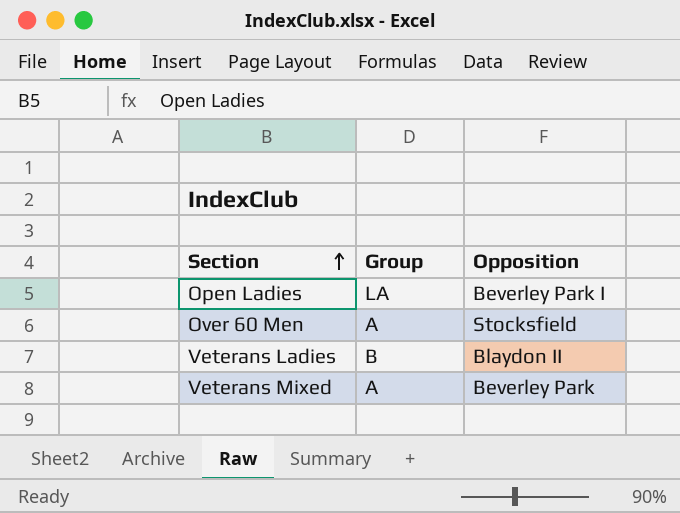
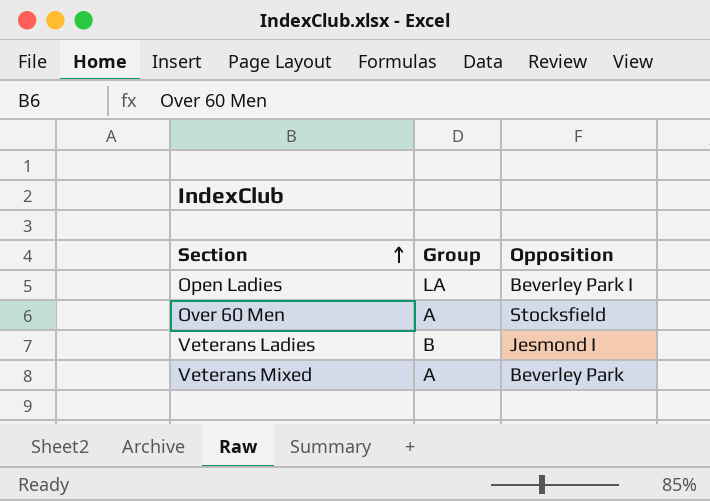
Veterans Ladies | Opposition: Blaydon II -> Jesmond I

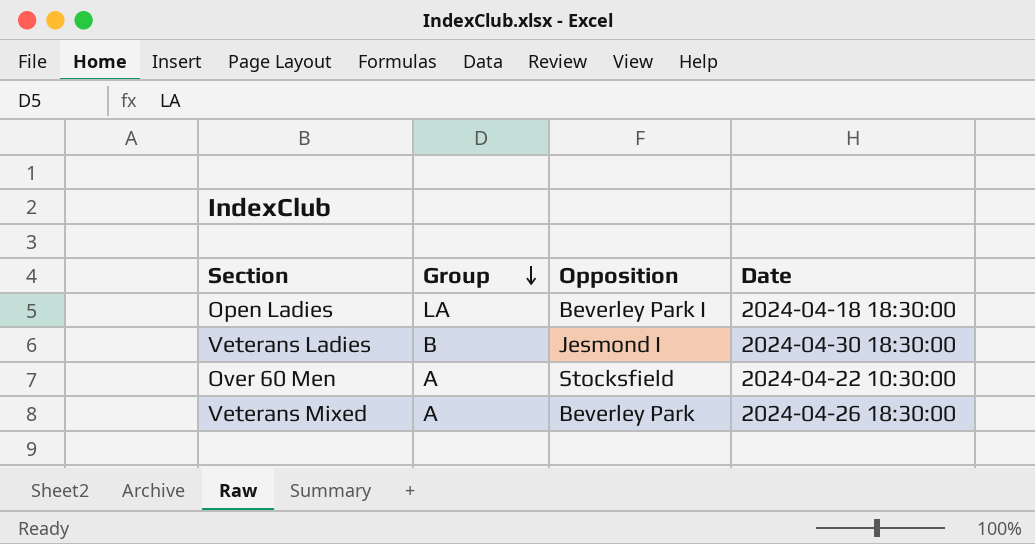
row order: Section ascending -> Group descending
column Date | position: none -> 4

